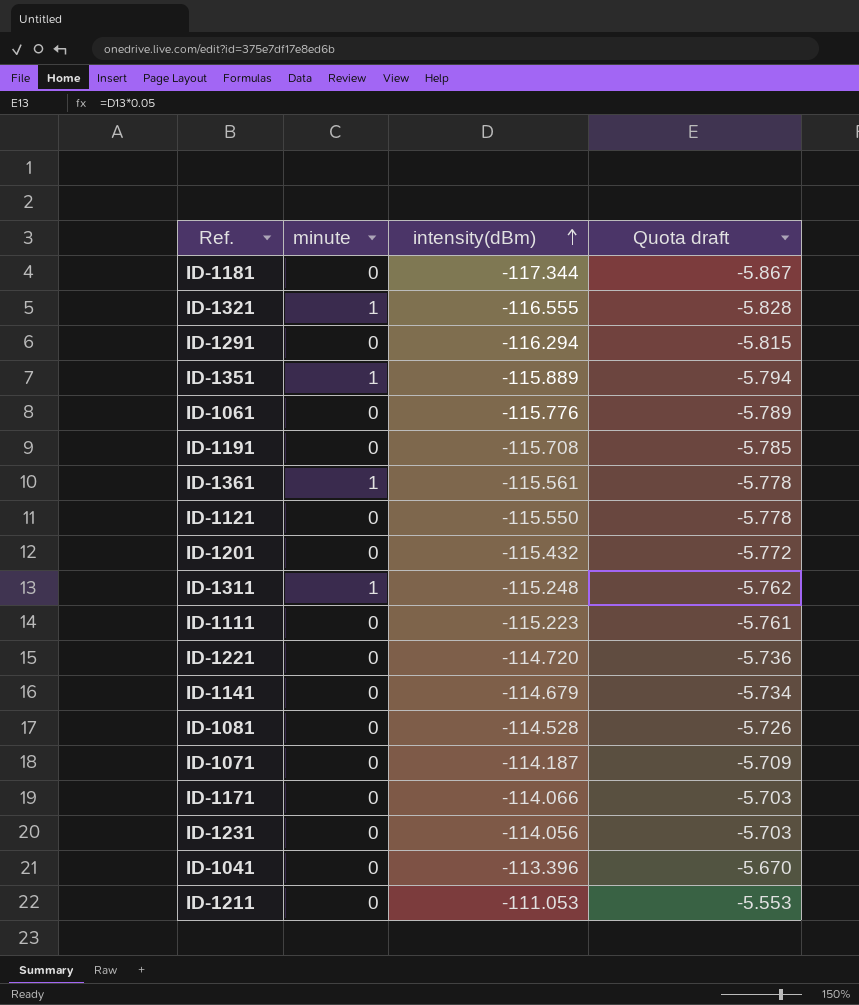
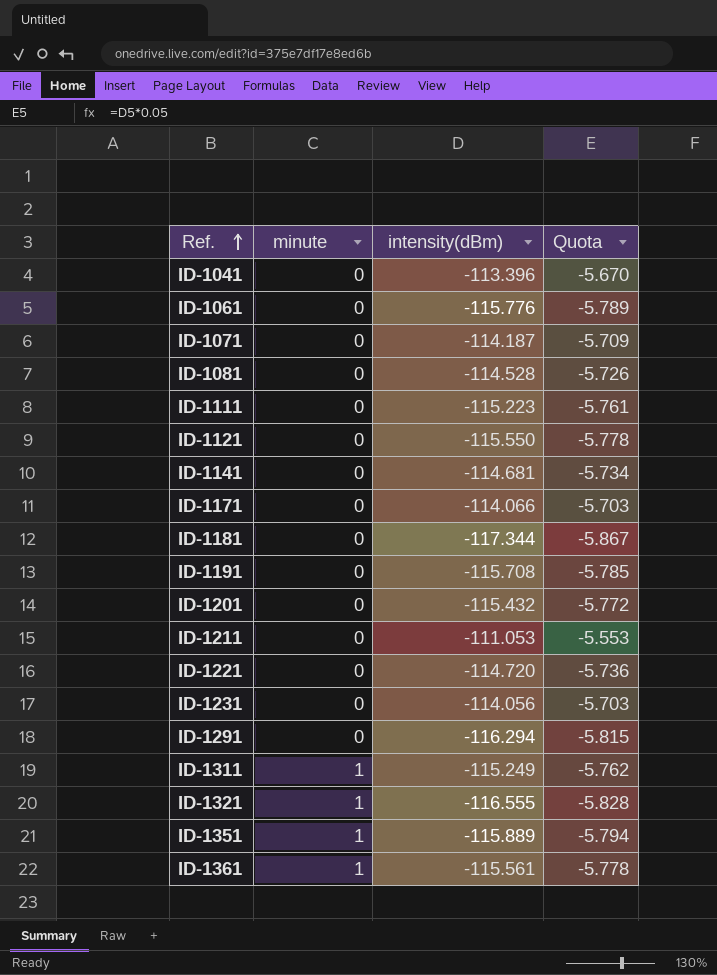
row order: intensity(dBm) ascending -> Ref. ascending
column name: Quota draft -> Quota
ID-1141 | intensity(dBm): -114.679 -> -114.681
ID-1311 | intensity(dBm): -115.248 -> -115.249

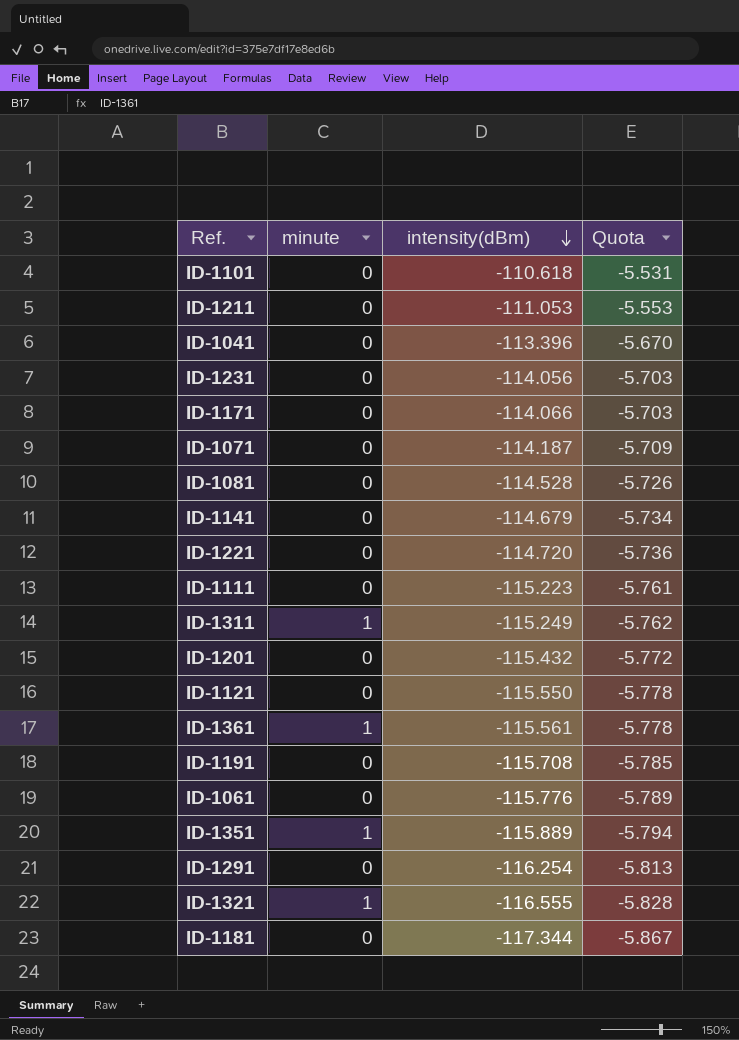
row order: Ref. ascending -> intensity(dBm) descending
row ID-1101: none -> 0 | -110.618 | -5.531
ID-1141 | intensity(dBm): -114.681 -> -114.679
ID-1291 | intensity(dBm): -116.294 -> -116.254
ID-1291 | Quota: -5.815 -> -5.813

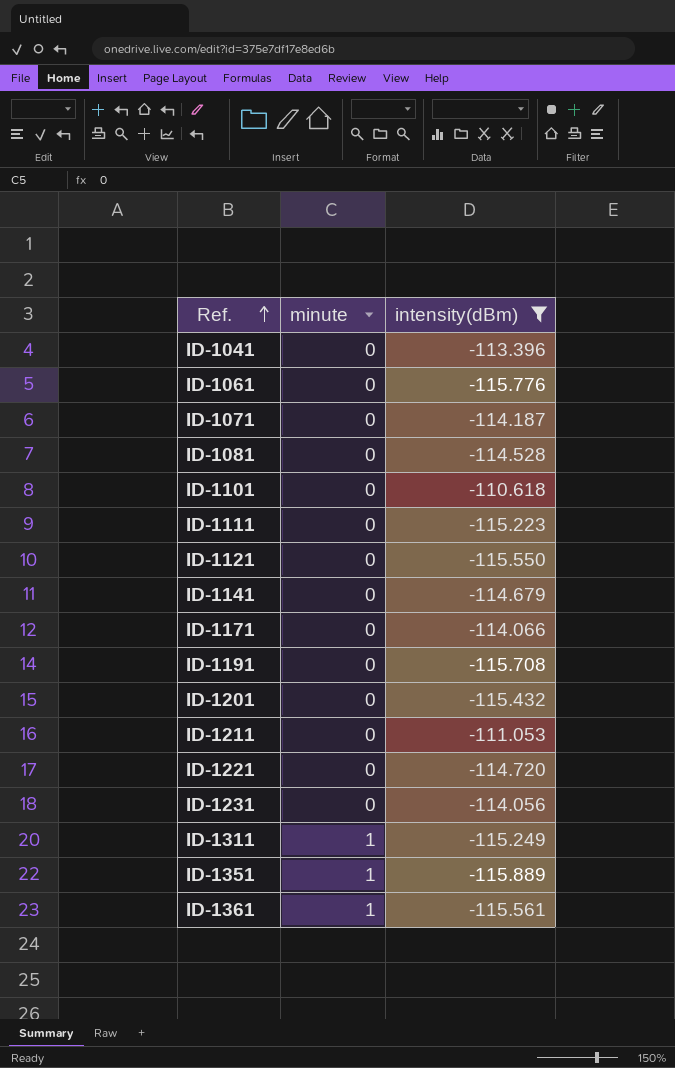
filter: none -> intensity(dBm) >= -115.889
row order: intensity(dBm) descending -> Ref. ascending
column Quota | formula: [intensity(dBm)] * 0.05 -> none

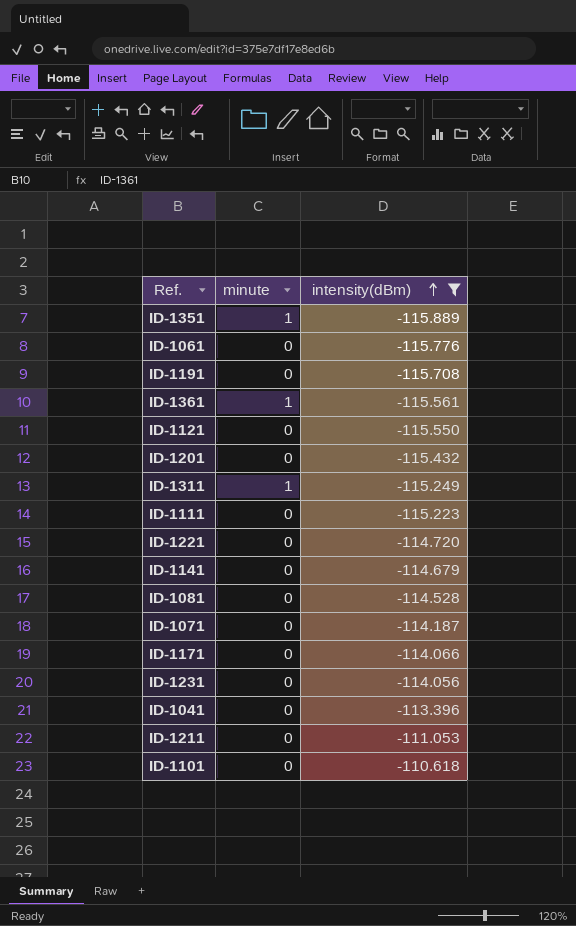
row order: Ref. ascending -> intensity(dBm) ascending

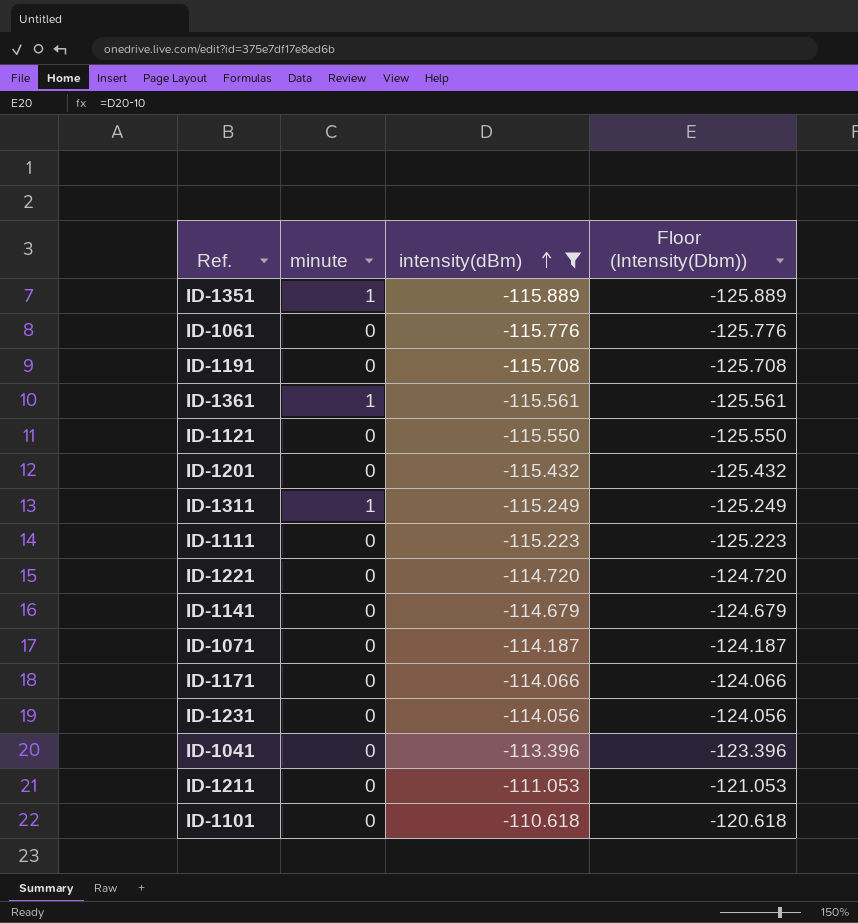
column Floor (Intensity(Dbm)) | formula: none -> [intensity(dBm)] - 10
row ID-1081: 0 | -114.528 -> none

